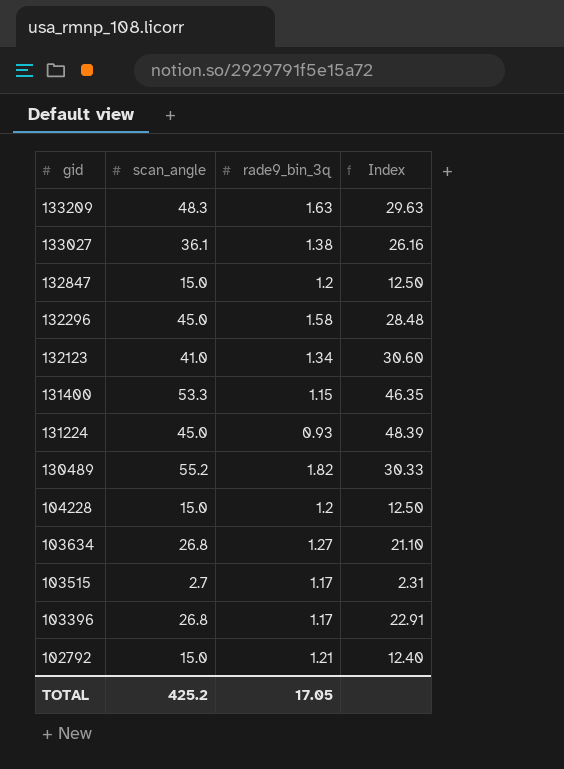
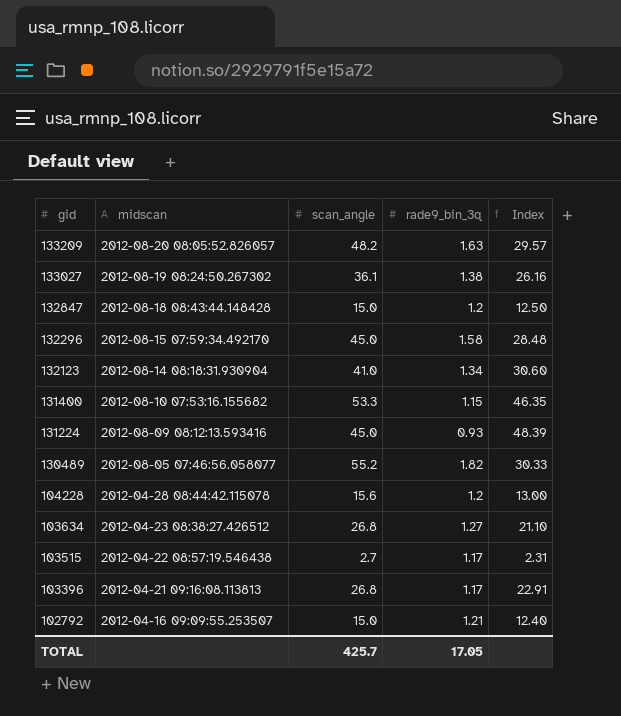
column midscan | position: none -> 2
133209 | scan_angle: 48.3 -> 48.2
133209 | Index: 29.63 -> 29.57
104228 | scan_angle: 15.0 -> 15.6
104228 | Index: 12.50 -> 13.00
TOTAL | scan_angle: 425.2 -> 425.7

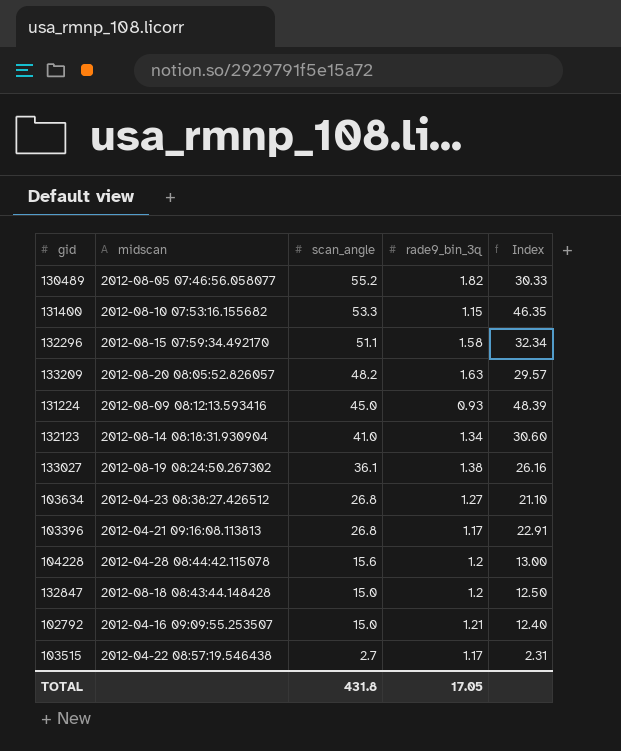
row order: gid descending -> scan_angle descending
132296 | scan_angle: 45.0 -> 51.1
132296 | Index: 28.48 -> 32.34
TOTAL | scan_angle: 425.7 -> 431.8

